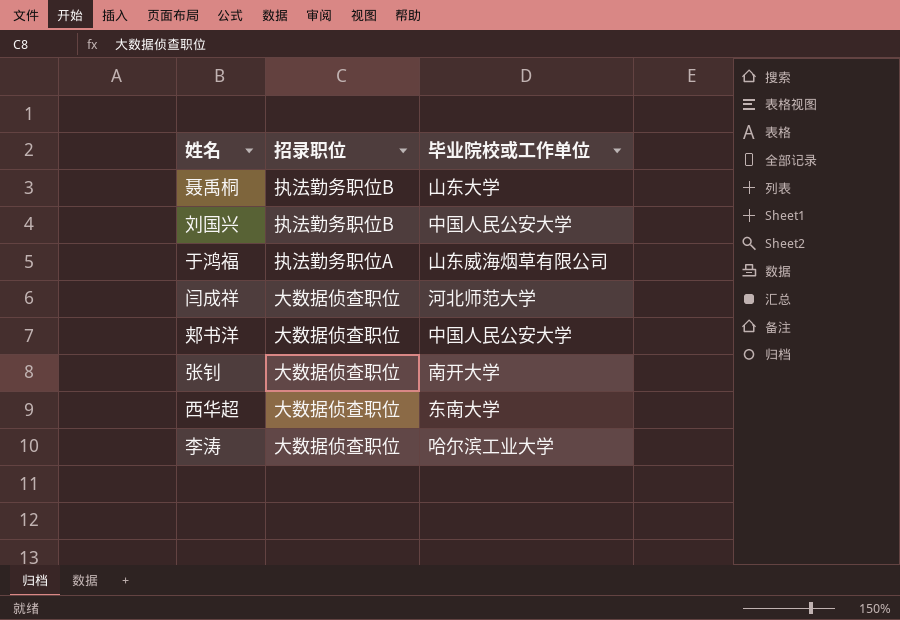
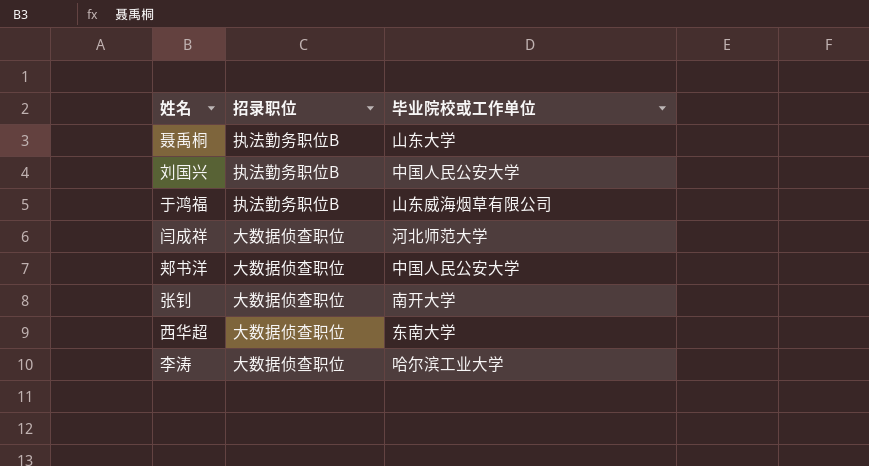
于鸿福 | 招录职位: 执法勤务职位A -> 执法勤务职位B

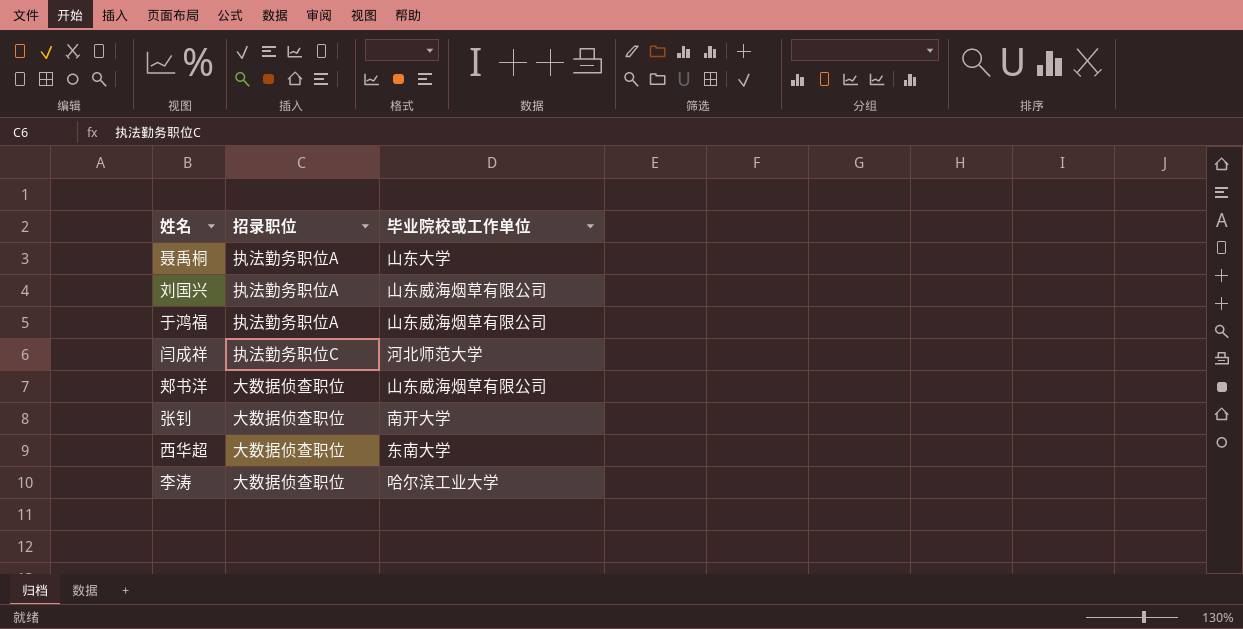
聂禹桐 | 招录职位: 执法勤务职位B -> 执法勤务职位A
刘国兴 | 招录职位: 执法勤务职位B -> 执法勤务职位A
刘国兴 | 毕业院校或工作单位: 中国人民公安大学 -> 山东威海烟草有限公司
于鸿福 | 招录职位: 执法勤务职位B -> 执法勤务职位A
闫成祥 | 招录职位: 大数据侦查职位 -> 执法勤务职位C
郏书洋 | 毕业院校或工作单位: 中国人民公安大学 -> 山东威海烟草有限公司

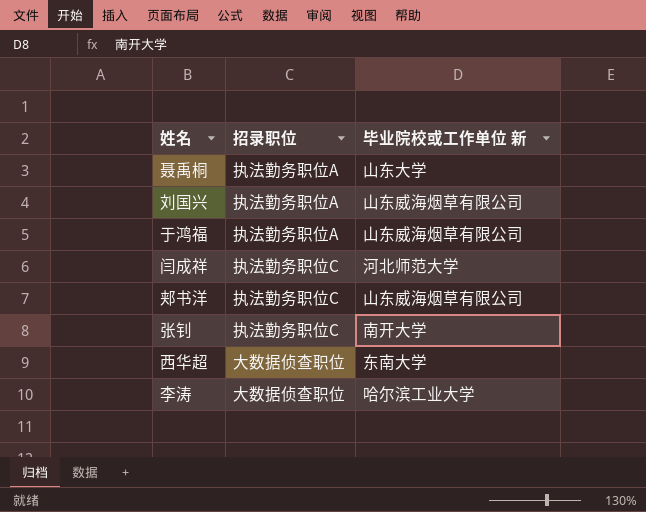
column name: 毕业院校或工作单位 -> 毕业院校或工作单位 新
郏书洋 | 招录职位: 大数据侦查职位 -> 执法勤务职位C
张钊 | 招录职位: 大数据侦查职位 -> 执法勤务职位C

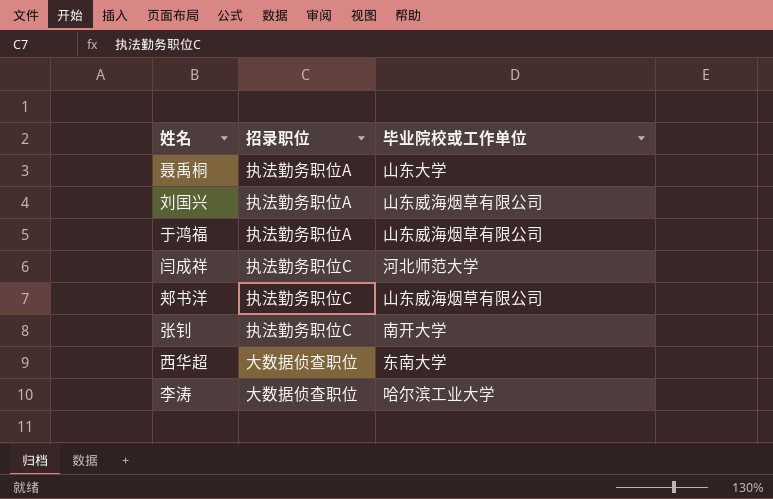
column name: 毕业院校或工作单位 新 -> 毕业院校或工作单位

